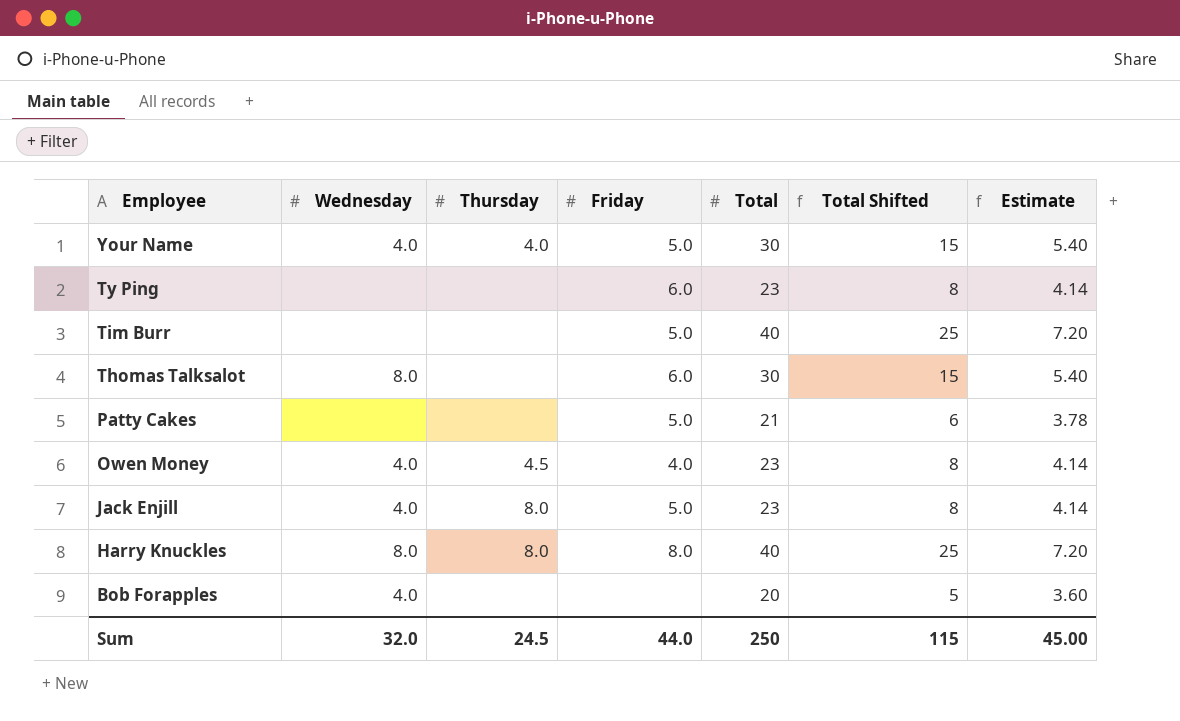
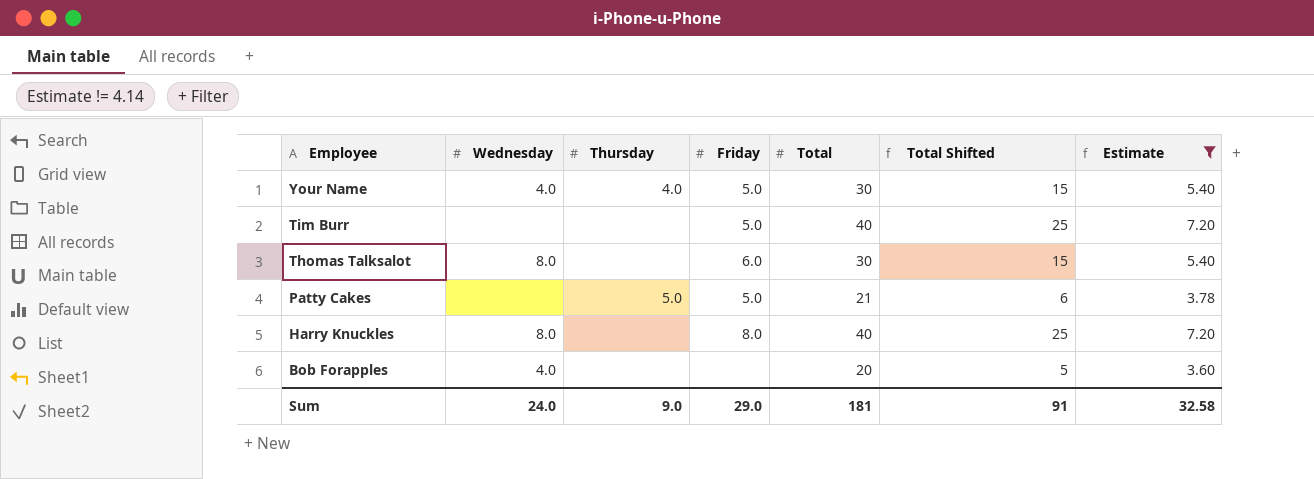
filter: none -> Estimate != 4.14
Patty Cakes | Thursday: none -> 5.0
Harry Knuckles | Thursday: 8.0 -> none
Sum | Wednesday: 32.0 -> 24.0
Sum | Thursday: 24.5 -> 9.0
Sum | Friday: 44.0 -> 29.0
Sum | Total: 250 -> 181
Sum | Total Shifted: 115 -> 91
Sum | Estimate: 45.00 -> 32.58

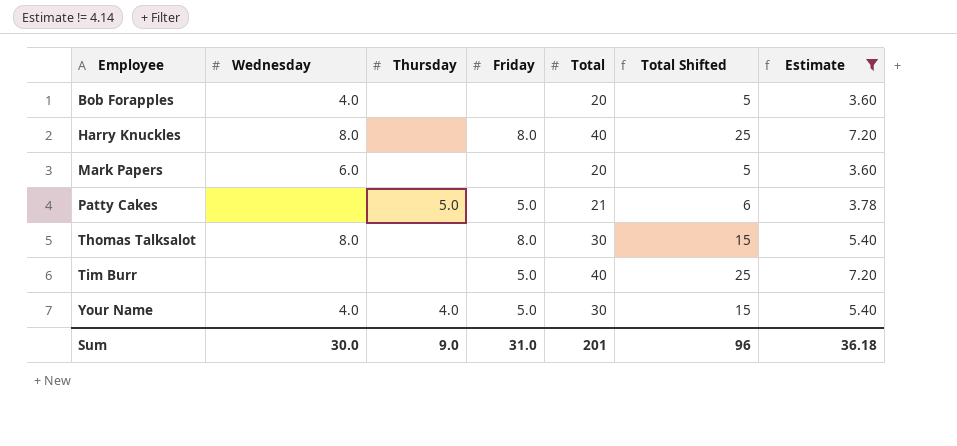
row order: Employee descending -> Employee ascending
row Mark Papers: none -> 6.0 | none | none | 20 | 5 | 3.60
Thomas Talksalot | Friday: 6.0 -> 8.0
Sum | Wednesday: 24.0 -> 30.0
Sum | Friday: 29.0 -> 31.0
Sum | Total: 181 -> 201
Sum | Total Shifted: 91 -> 96
Sum | Estimate: 32.58 -> 36.18

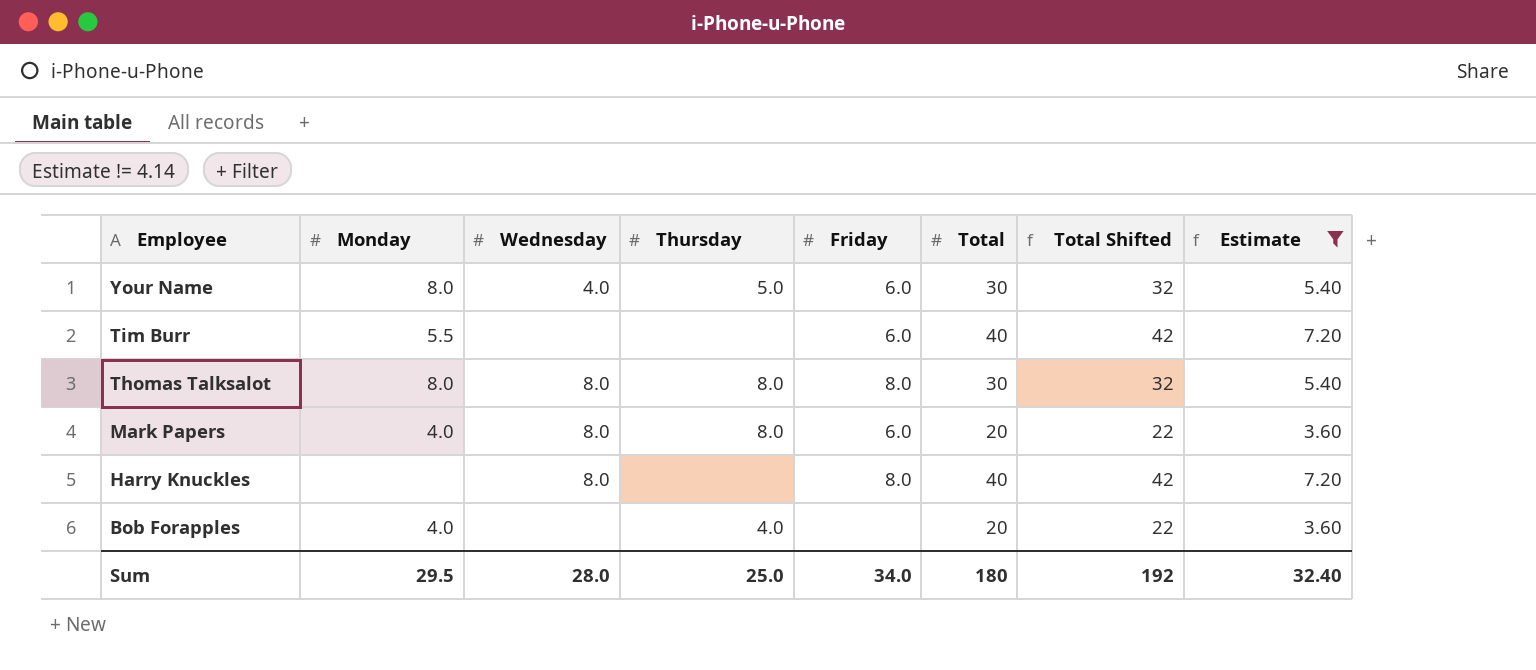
row order: Employee ascending -> Employee descending
column Monday | position: none -> 2
column Total Shifted | formula: [Total] - 15 -> [Total] + 2
row Patty Cakes: none | 5.0 | 5.0 | 21 | 6 | 3.78 -> none
Your Name | Thursday: 4.0 -> 5.0
Your Name | Friday: 5.0 -> 6.0
Tim Burr | Friday: 5.0 -> 6.0
Thomas Talksalot | Thursday: none -> 8.0
Mark Papers | Wednesday: 6.0 -> 8.0
Mark Papers | Thursday: none -> 8.0
Mark Papers | Friday: none -> 6.0
Bob Forapples | Wednesday: 4.0 -> none
Bob Forapples | Thursday: none -> 4.0
Sum | Wednesday: 30.0 -> 28.0
Sum | Thursday: 9.0 -> 25.0
Sum | Friday: 31.0 -> 34.0
Sum | Total: 201 -> 180
Sum | Total Shifted: 96 -> 192
Sum | Estimate: 36.18 -> 32.40

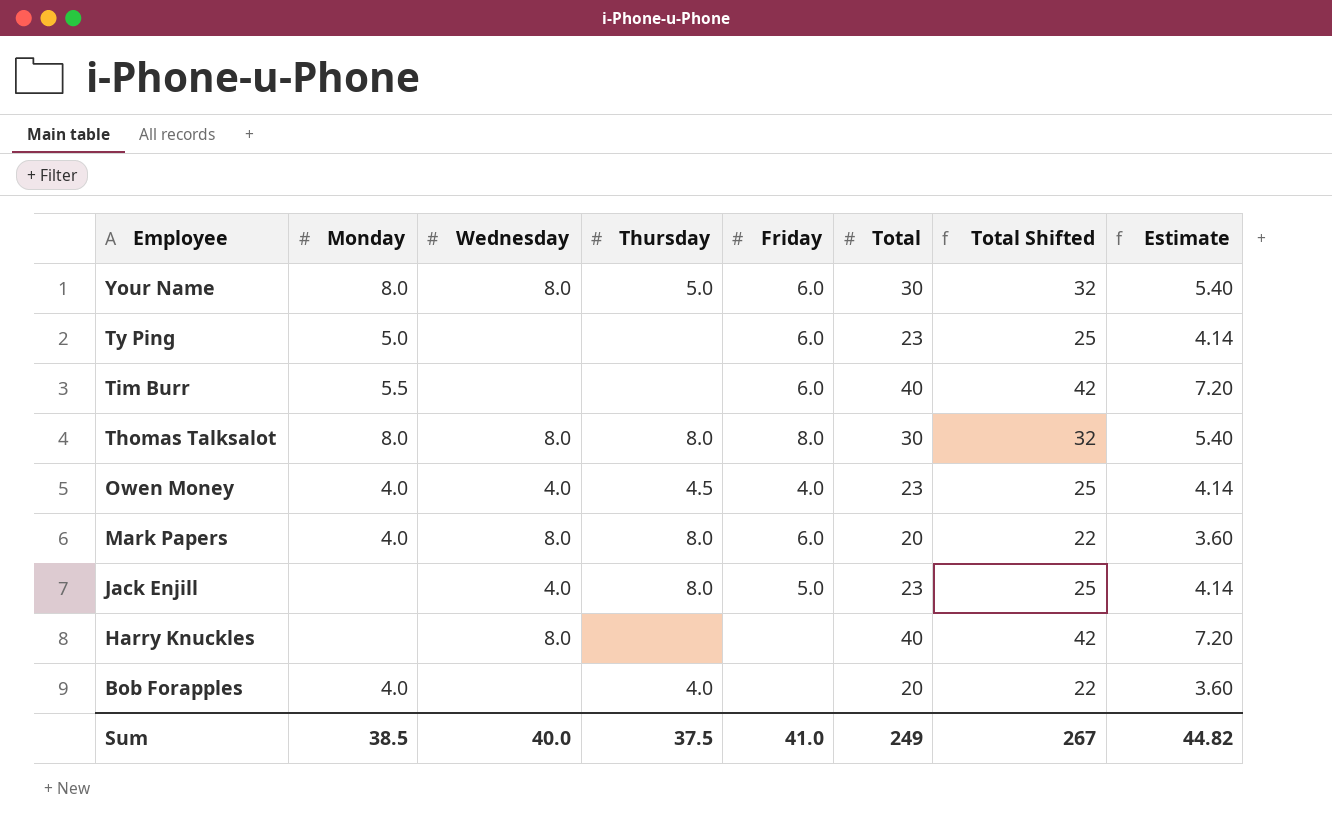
filter: Estimate != 4.14 -> none
Your Name | Wednesday: 4.0 -> 8.0
Harry Knuckles | Friday: 8.0 -> none
Sum | Monday: 29.5 -> 38.5
Sum | Wednesday: 28.0 -> 40.0
Sum | Thursday: 25.0 -> 37.5
Sum | Friday: 34.0 -> 41.0
Sum | Total: 180 -> 249
Sum | Total Shifted: 192 -> 267
Sum | Estimate: 32.40 -> 44.82

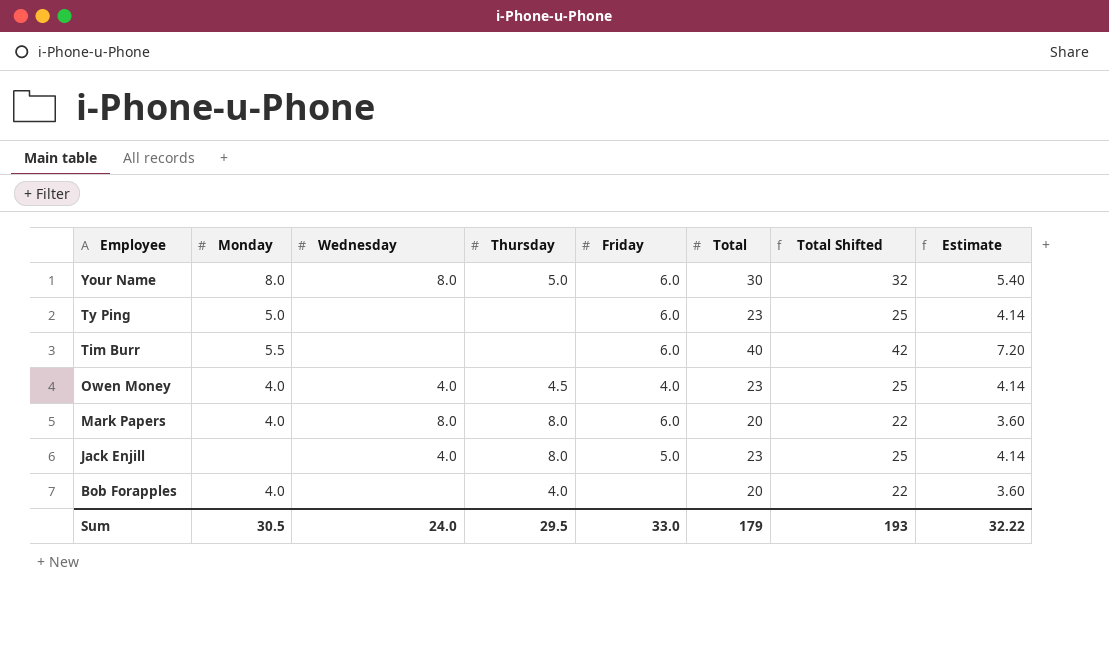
row Thomas Talksalot: 8.0 | 8.0 | 8.0 | 8.0 | 30 | 32 | 5.40 -> none
row Harry Knuckles: none | 8.0 | none | none | 40 | 42 | 7.20 -> none
Sum | Monday: 38.5 -> 30.5
Sum | Wednesday: 40.0 -> 24.0
Sum | Thursday: 37.5 -> 29.5
Sum | Friday: 41.0 -> 33.0
Sum | Total: 249 -> 179
Sum | Total Shifted: 267 -> 193
Sum | Estimate: 44.82 -> 32.22

